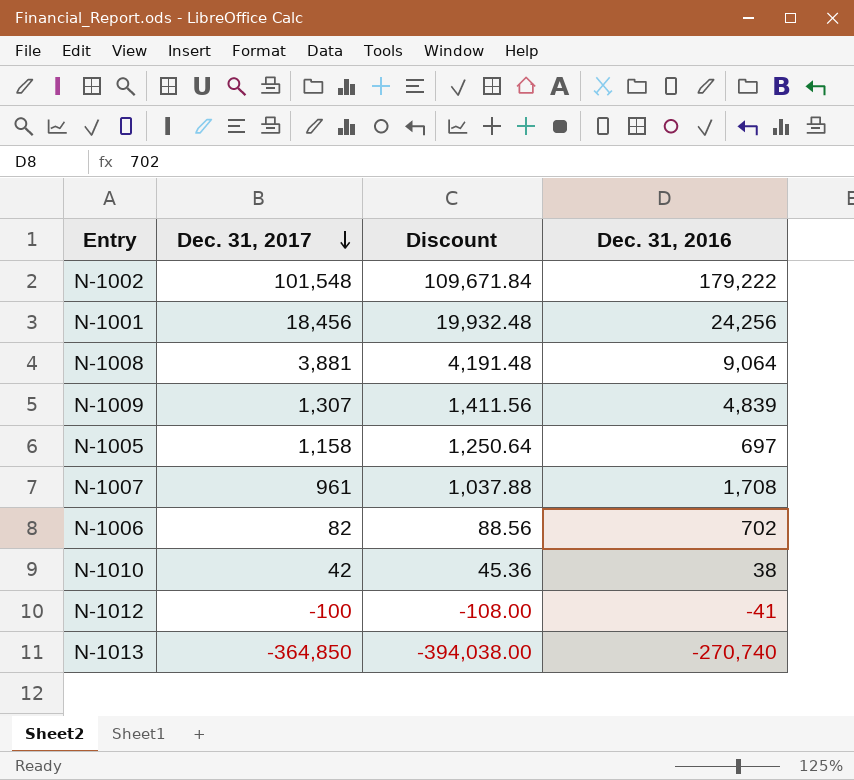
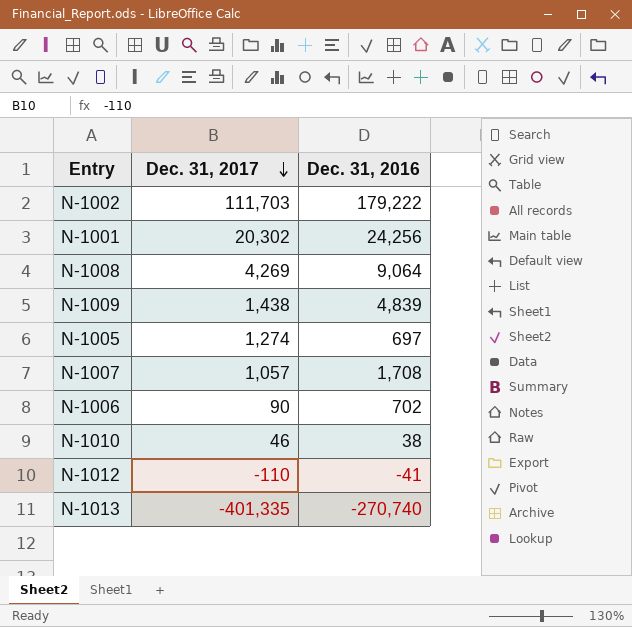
column Discount | formula: [Dec. 31, 2017] * 1.08 -> none
N-1002 | Dec. 31, 2017: 101,548 -> 111,703
N-1001 | Dec. 31, 2017: 18,456 -> 20,302
N-1008 | Dec. 31, 2017: 3,881 -> 4,269
N-1009 | Dec. 31, 2017: 1,307 -> 1,438
N-1005 | Dec. 31, 2017: 1,158 -> 1,274
N-1007 | Dec. 31, 2017: 961 -> 1,057
N-1006 | Dec. 31, 2017: 82 -> 90
N-1010 | Dec. 31, 2017: 42 -> 46
N-1012 | Dec. 31, 2017: -100 -> -110
N-1013 | Dec. 31, 2017: -364,850 -> -401,335

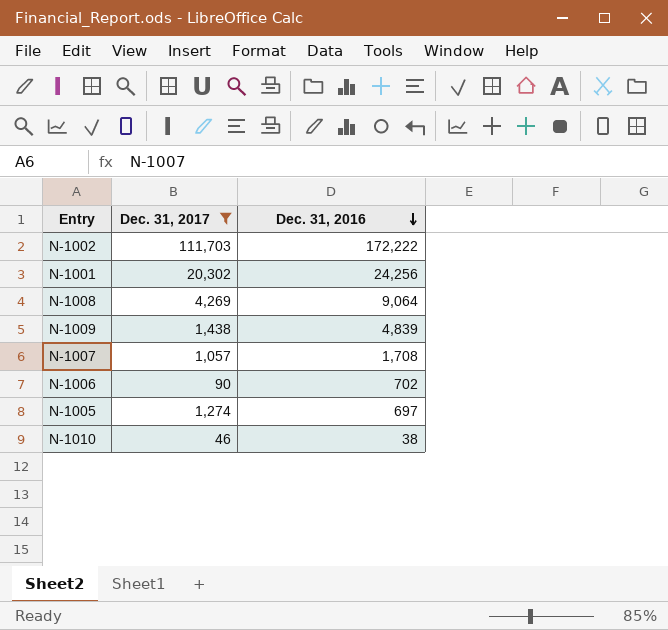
filter: none -> Dec. 31, 2017 >= 46
row order: Dec. 31, 2017 descending -> Dec. 31, 2016 descending
N-1002 | Dec. 31, 2016: 179,222 -> 172,222

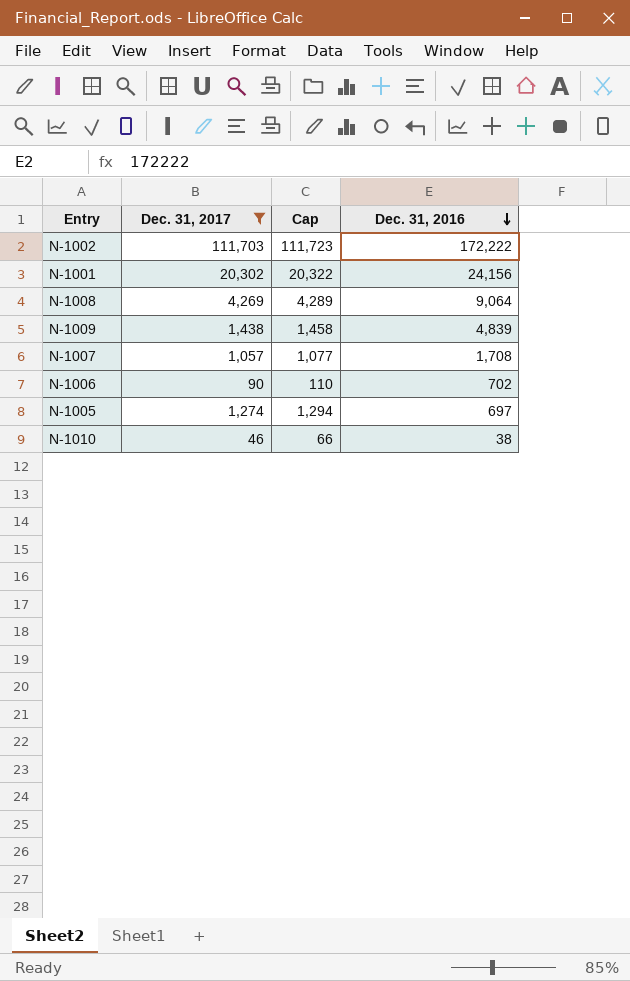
column Cap | formula: none -> [Dec. 31, 2017] + 20
N-1001 | Dec. 31, 2016: 24,256 -> 24,156

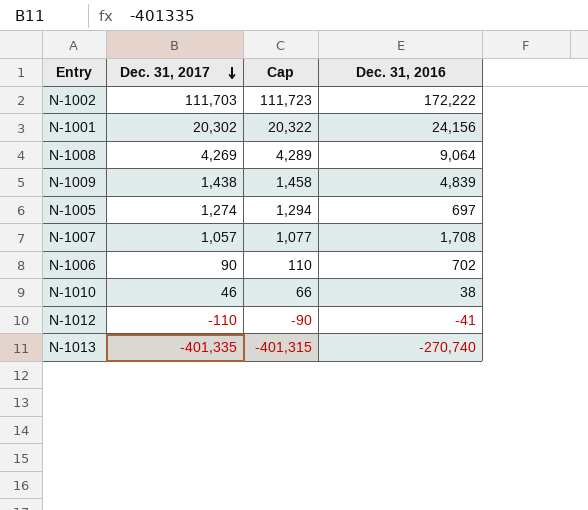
filter: Dec. 31, 2017 >= 46 -> none
row order: Dec. 31, 2016 descending -> Dec. 31, 2017 descending

